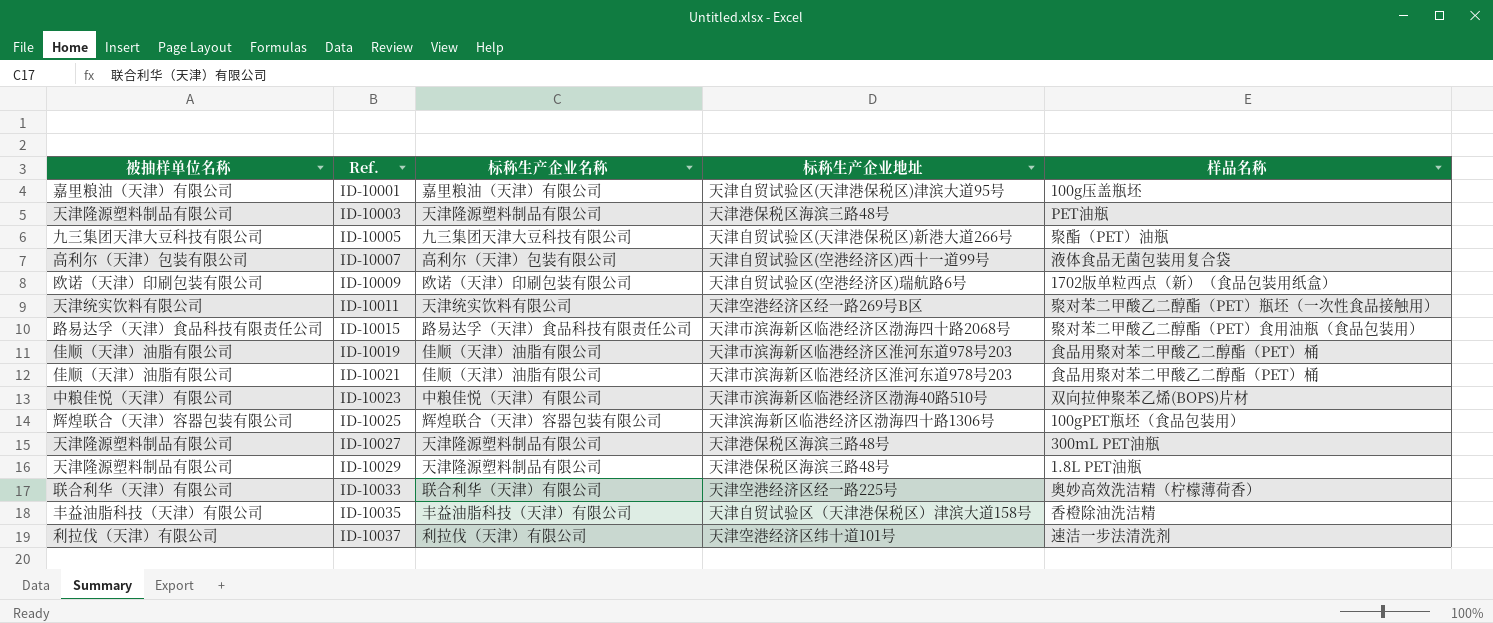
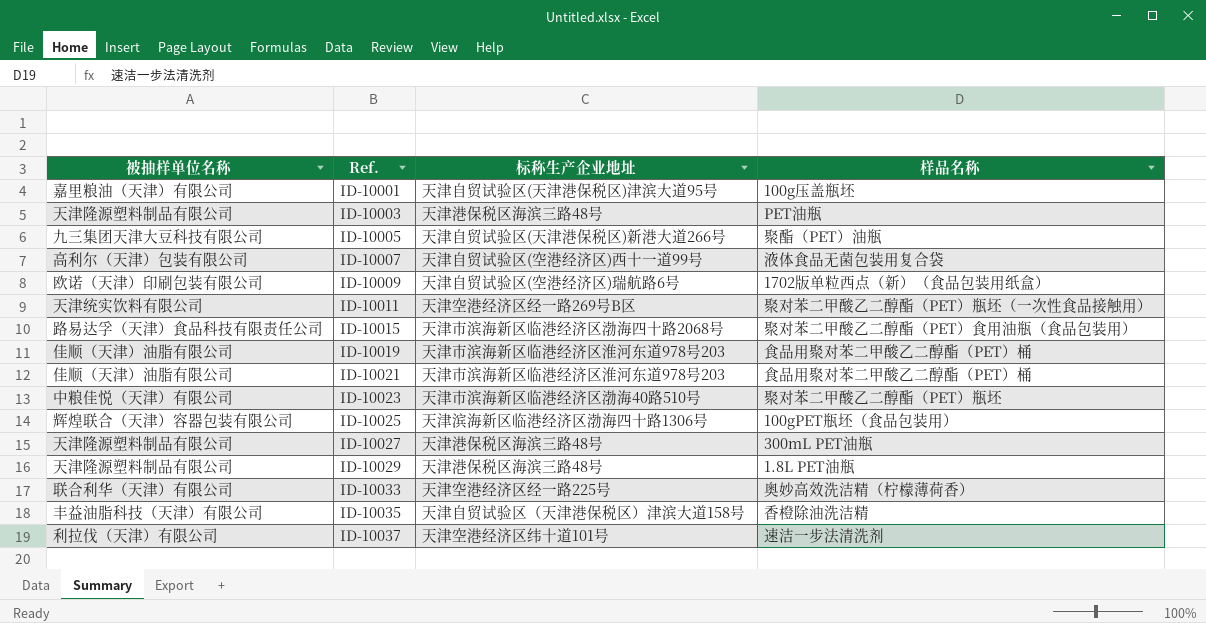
column 标称生产企业名称 | position: 3 -> none
ID-10023 | 样品名称: 双向拉伸聚苯乙烯(BOPS)片材 -> 聚对苯二甲酸乙二醇酯（PET）瓶坯

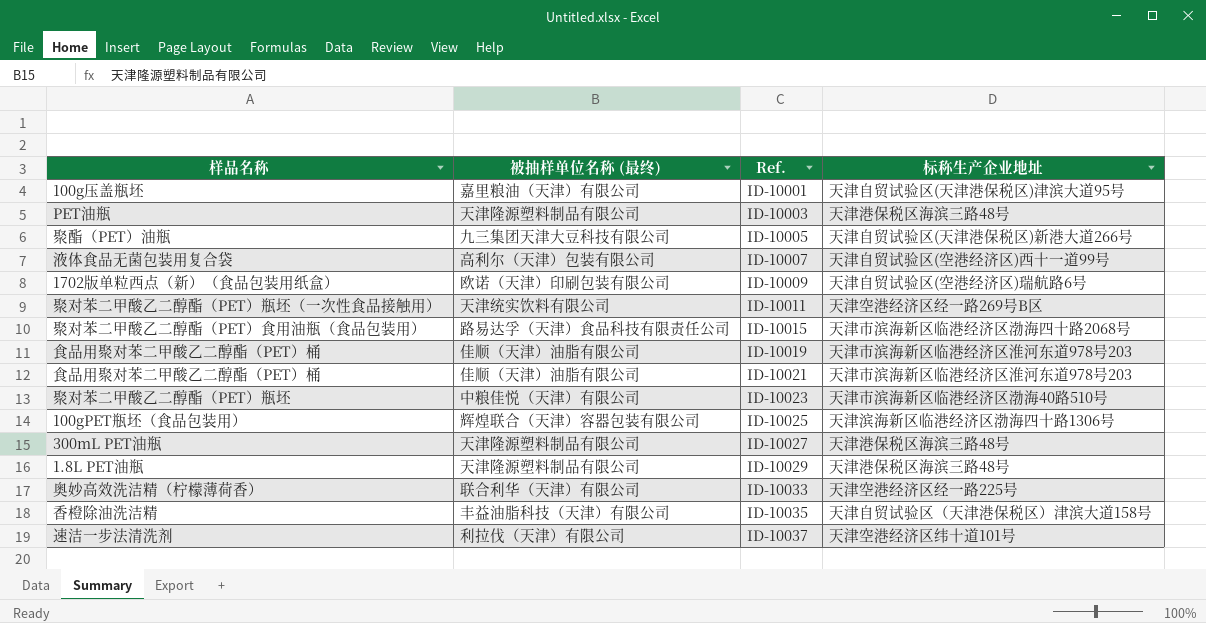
column 样品名称 | position: 4 -> 1
column name: 被抽样单位名称 -> 被抽样单位名称 (最终)

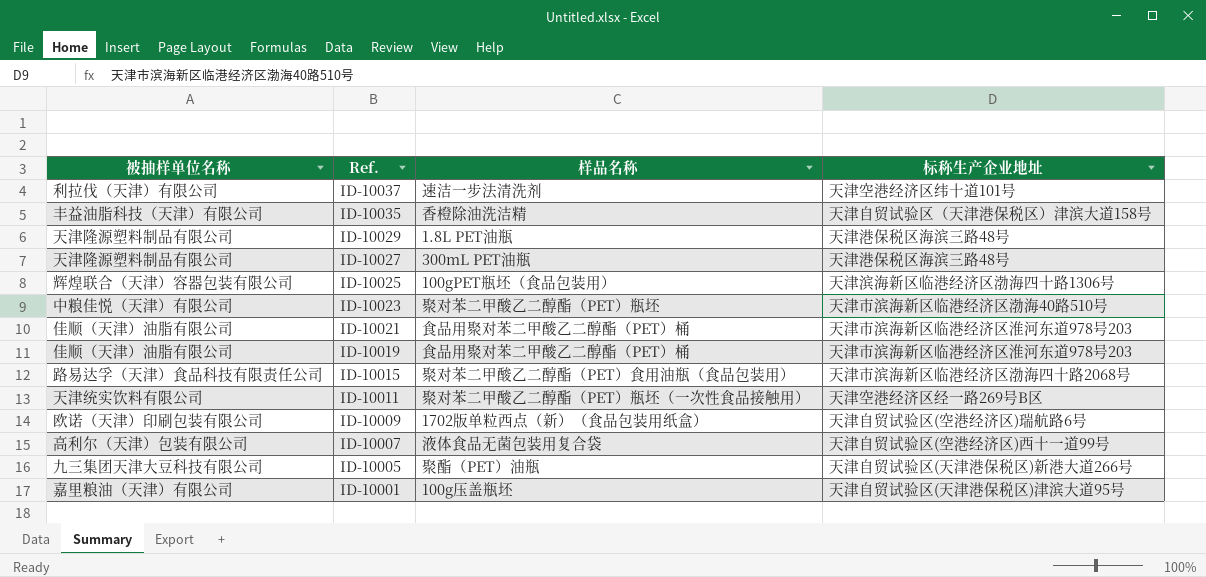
row order: Ref. ascending -> Ref. descending
column name: 被抽样单位名称 (最终) -> 被抽样单位名称
column 样品名称 | position: 1 -> 3
row ID-10003: PET油瓶 | 天津隆源塑料制品有限公司 | 天津港保税区海滨三路48号 -> none
row ID-10033: 奥妙高效洗洁精（柠檬薄荷香） | 联合利华（天津）有限公司 | 天津空港经济区经一路225号 -> none

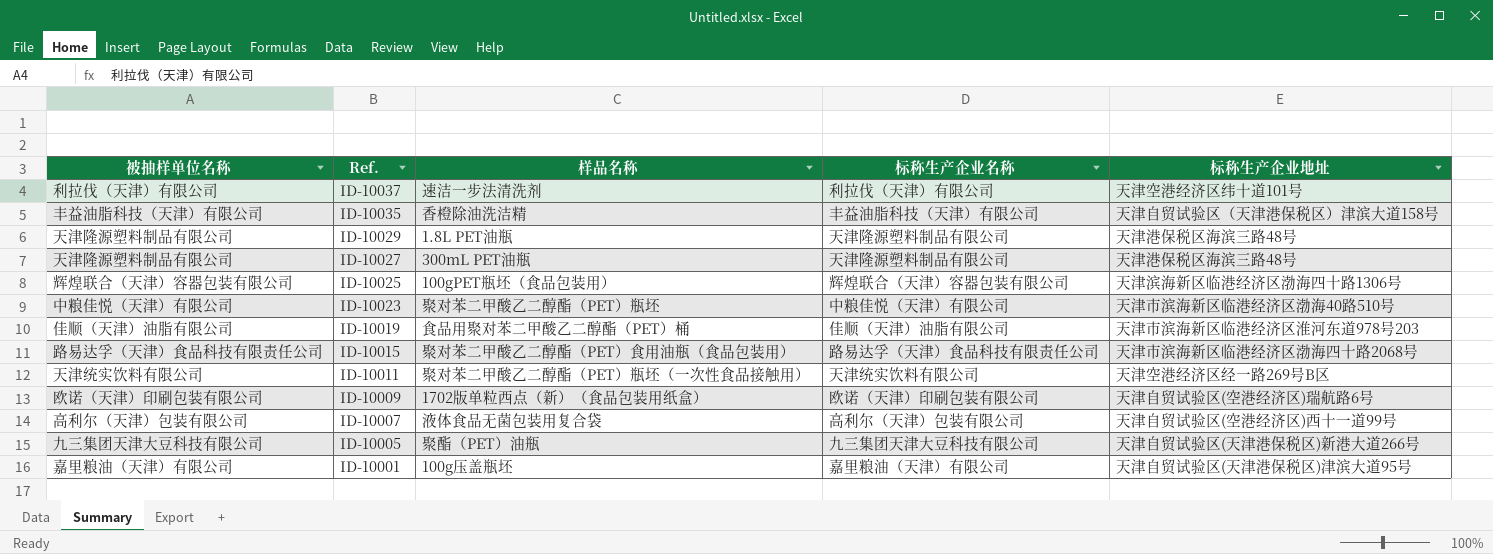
column 标称生产企业名称 | position: none -> 4
row ID-10021: 佳顺（天津）油脂有限公司 | 食品用聚对苯二甲酸乙二醇酯（PET）桶 | 天津市滨海新区临港经济区淮河东道978号203 -> none

